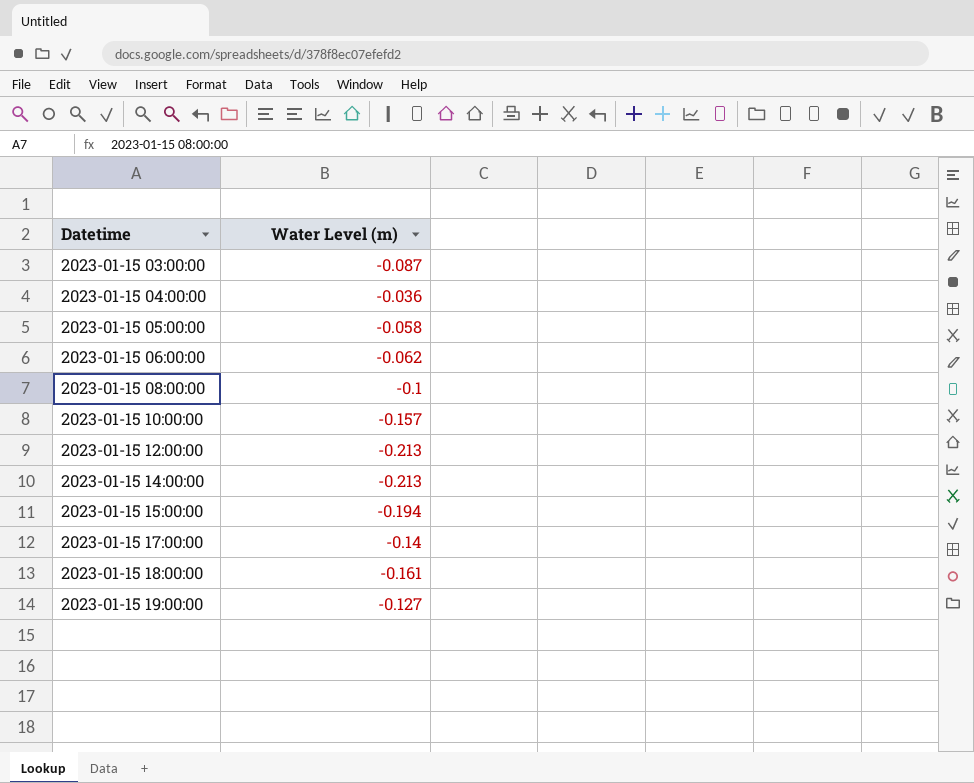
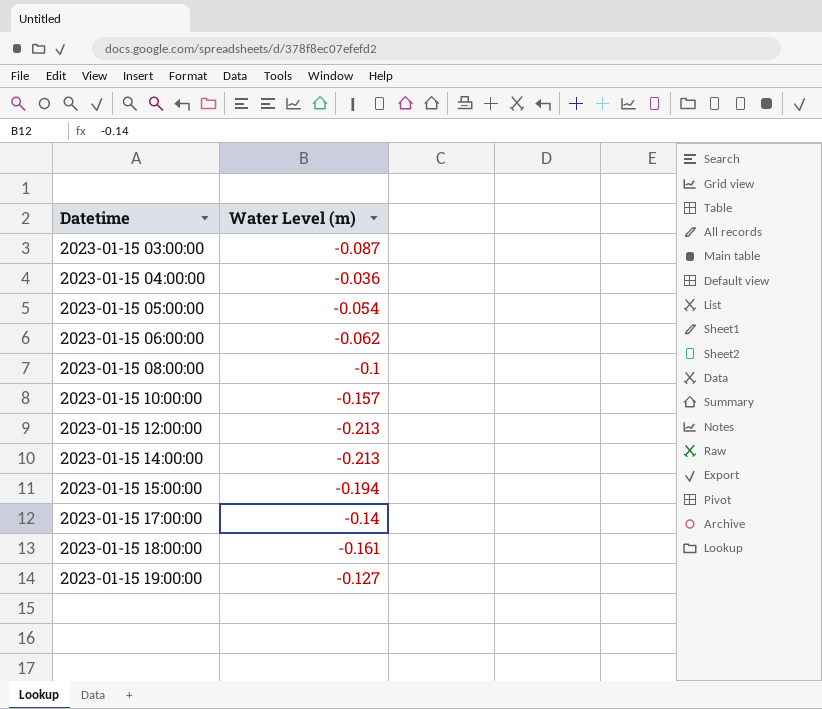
2023-01-15 05:00:00 | Water Level (m): -0.058 -> -0.054

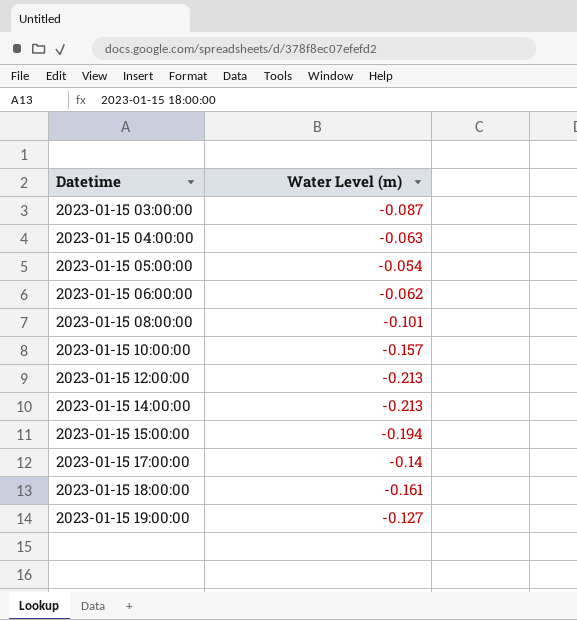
2023-01-15 04:00:00 | Water Level (m): -0.036 -> -0.063
2023-01-15 08:00:00 | Water Level (m): -0.1 -> -0.101

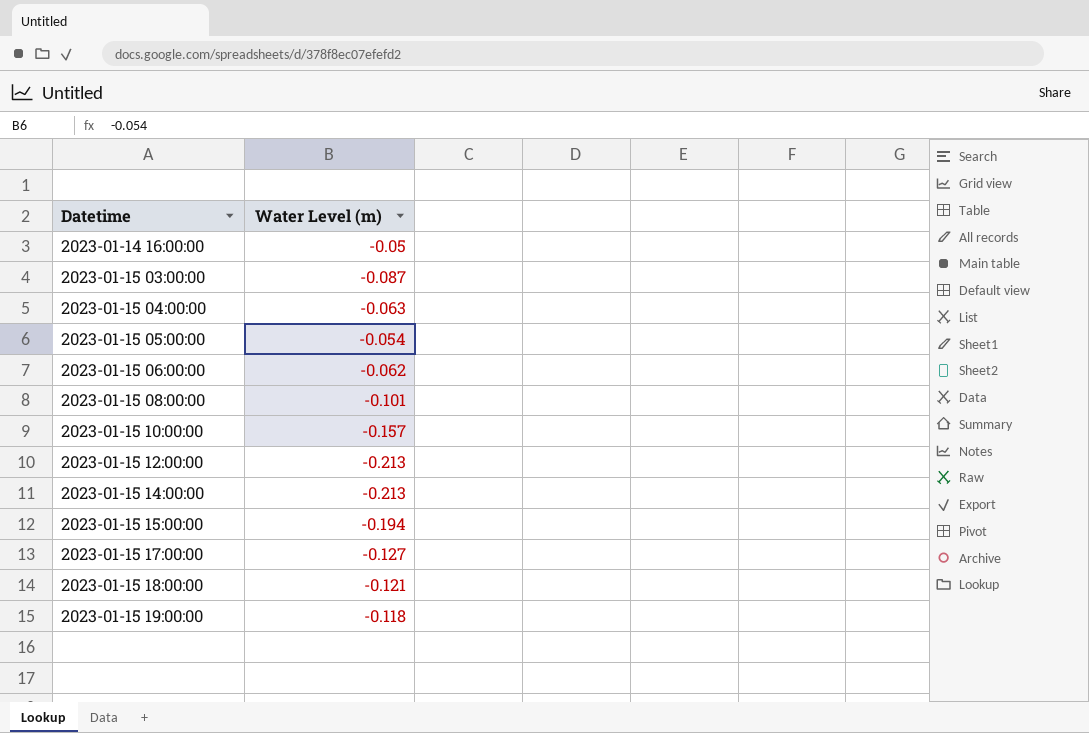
row 2023-01-14 16:00:00: none -> -0.05
2023-01-15 17:00:00 | Water Level (m): -0.14 -> -0.127
2023-01-15 18:00:00 | Water Level (m): -0.161 -> -0.121
2023-01-15 19:00:00 | Water Level (m): -0.127 -> -0.118

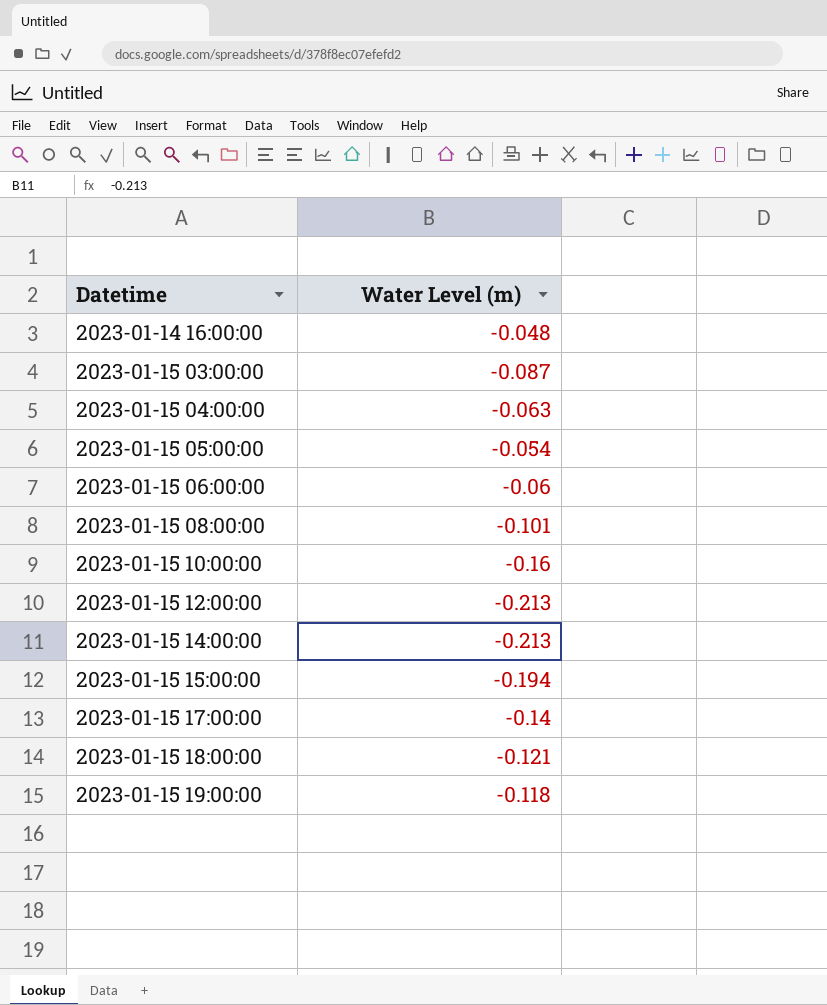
2023-01-14 16:00:00 | Water Level (m): -0.05 -> -0.048
2023-01-15 06:00:00 | Water Level (m): -0.062 -> -0.06
2023-01-15 10:00:00 | Water Level (m): -0.157 -> -0.16
2023-01-15 17:00:00 | Water Level (m): -0.127 -> -0.14

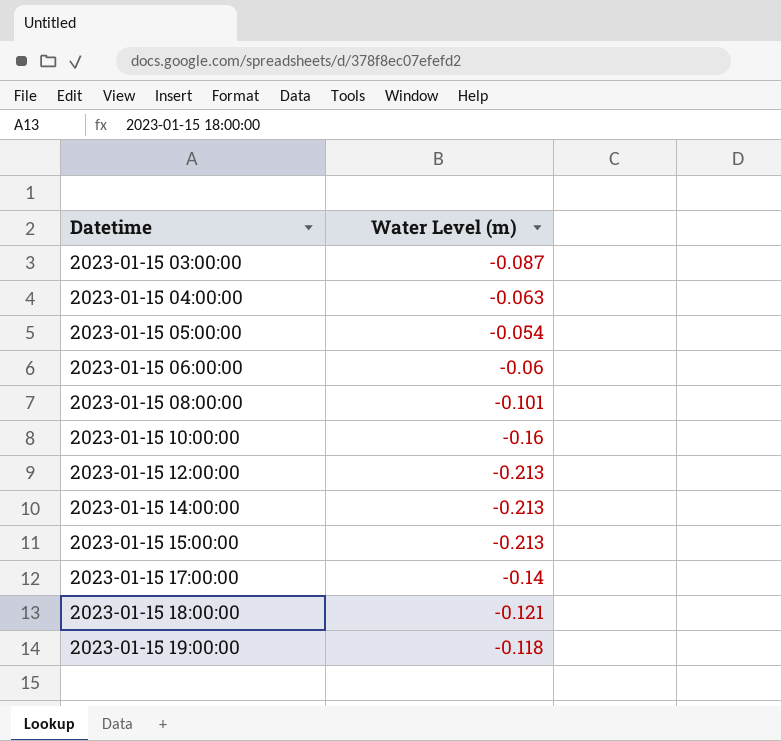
row 2023-01-14 16:00:00: -0.048 -> none
2023-01-15 15:00:00 | Water Level (m): -0.194 -> -0.213

